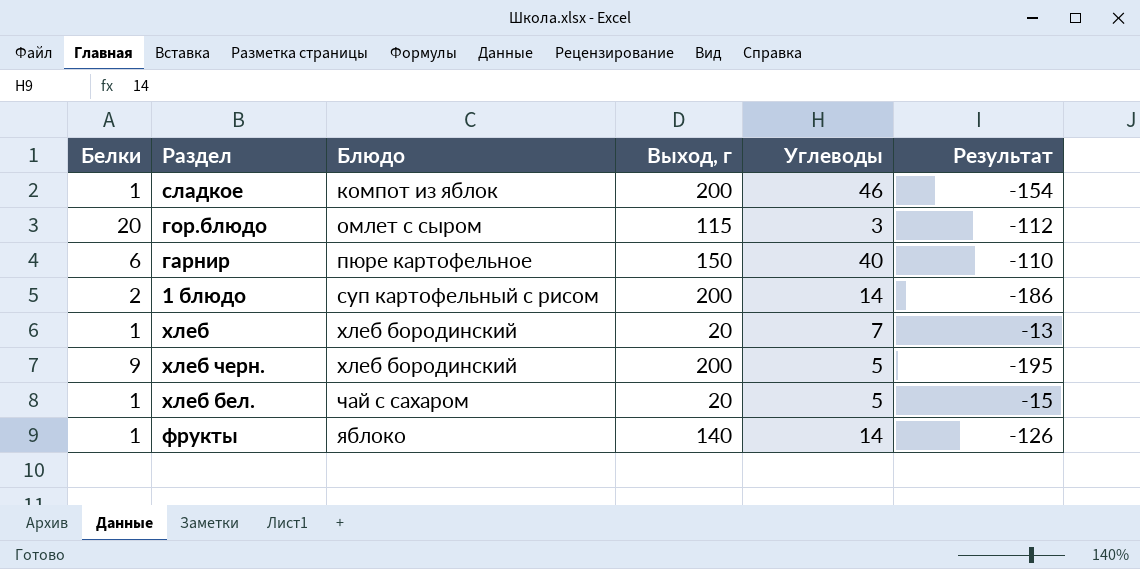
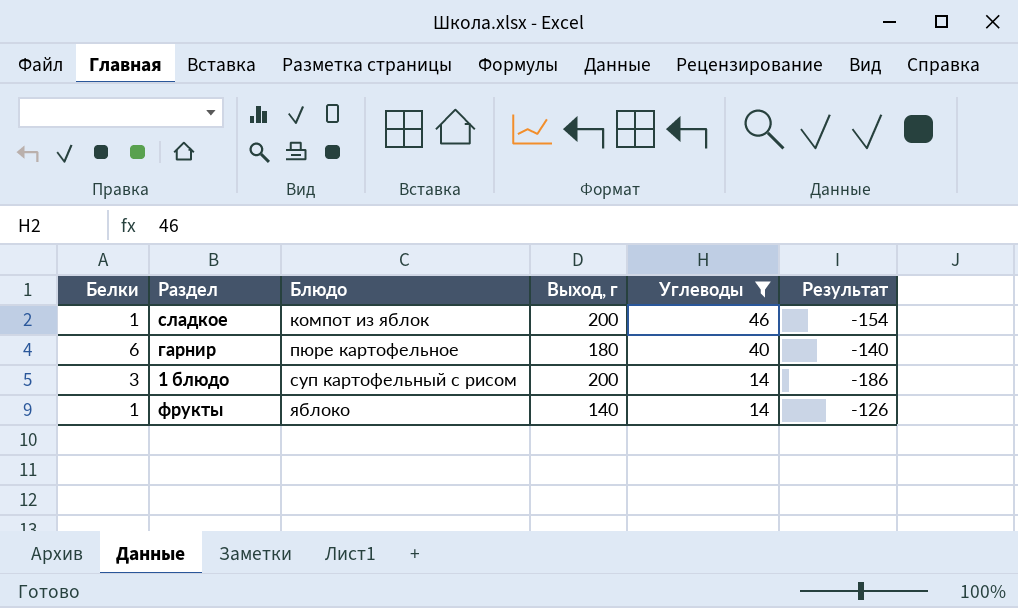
filter: none -> Углеводы >= 14
гарнир | Выход, г: 150 -> 180
гарнир | Результат: -110 -> -140
1 блюдо | Белки: 2 -> 3

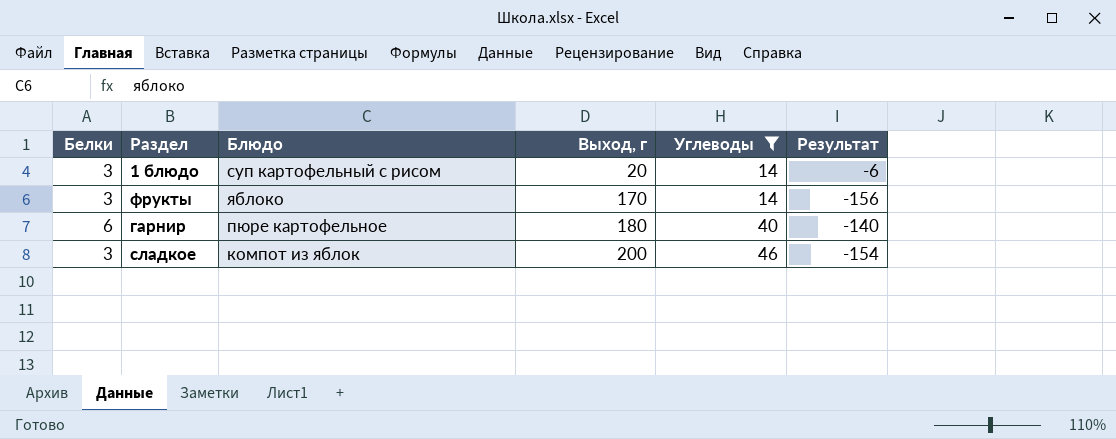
row order: Блюдо ascending -> Выход, г ascending
1 блюдо | Выход, г: 200 -> 20
1 блюдо | Результат: -186 -> -6
фрукты | Белки: 1 -> 3
фрукты | Выход, г: 140 -> 170
фрукты | Результат: -126 -> -156
сладкое | Белки: 1 -> 3

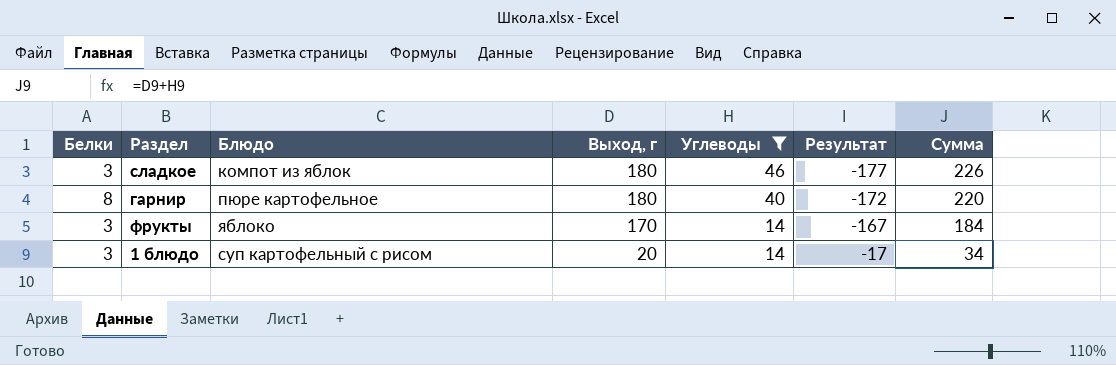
row order: Выход, г ascending -> Выход, г descending
column Результат | formula: [Углеводы] - [Выход, г] -> [Белки] - [Выход, г]
column Сумма | formula: none -> [Выход, г] + [Углеводы]
сладкое | Выход, г: 200 -> 180
гарнир | Белки: 6 -> 8

